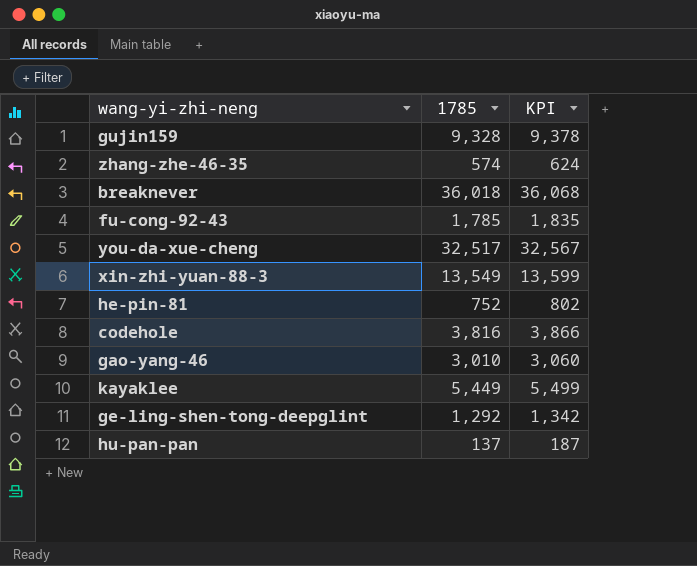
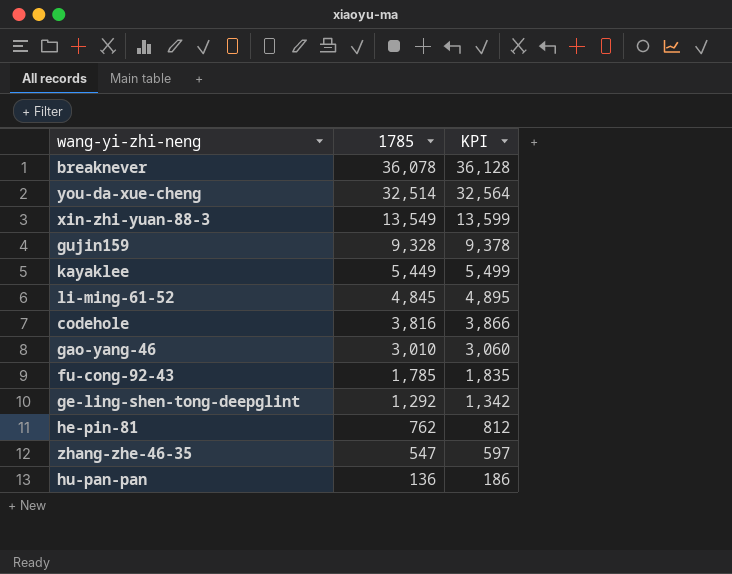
row order: none -> 1785 descending
breaknever | 1785: 36,018 -> 36,078
breaknever | KPI: 36,068 -> 36,128
you-da-xue-cheng | 1785: 32,517 -> 32,514
you-da-xue-cheng | KPI: 32,567 -> 32,564
row li-ming-61-52: none -> 4,845 | 4,895
he-pin-81 | 1785: 752 -> 762
he-pin-81 | KPI: 802 -> 812
zhang-zhe-46-35 | 1785: 574 -> 547
zhang-zhe-46-35 | KPI: 624 -> 597
hu-pan-pan | 1785: 137 -> 136
hu-pan-pan | KPI: 187 -> 186

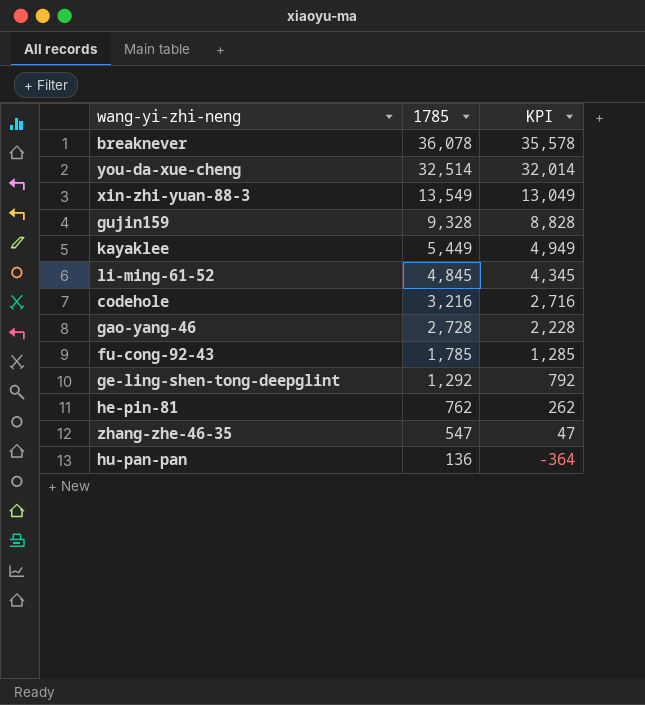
column KPI | formula: [1785] + 50 -> [1785] - 500
codehole | 1785: 3,816 -> 3,216
gao-yang-46 | 1785: 3,010 -> 2,728

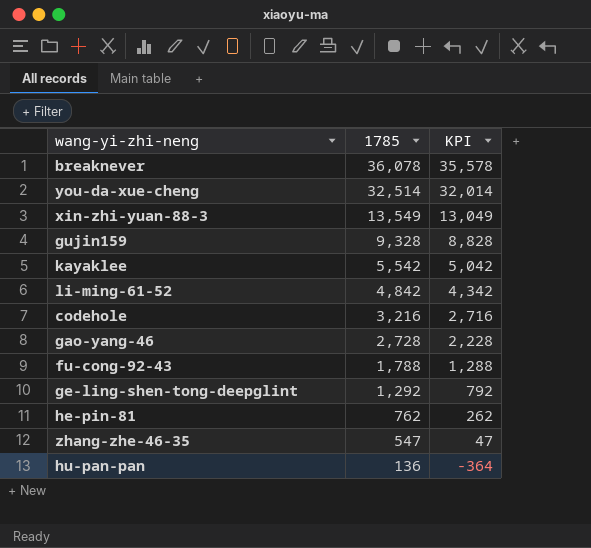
kayaklee | 1785: 5,449 -> 5,542
kayaklee | KPI: 4,949 -> 5,042
li-ming-61-52 | 1785: 4,845 -> 4,842
li-ming-61-52 | KPI: 4,345 -> 4,342
fu-cong-92-43 | 1785: 1,785 -> 1,788
fu-cong-92-43 | KPI: 1,285 -> 1,288

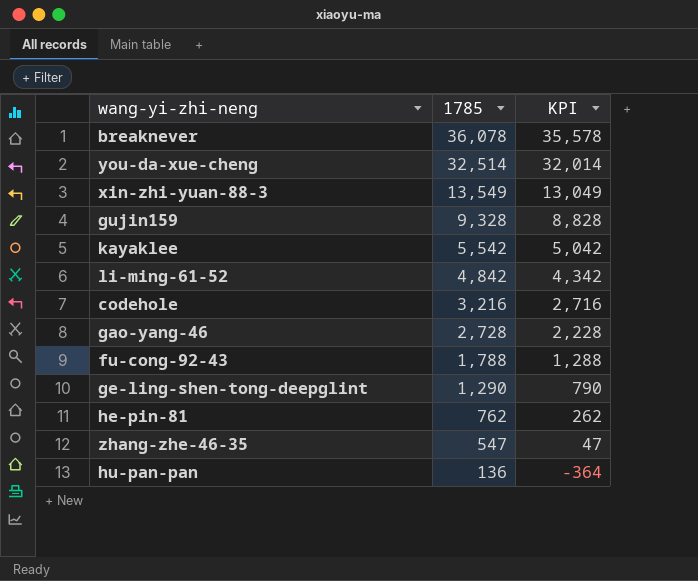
ge-ling-shen-tong-deepglint | 1785: 1,292 -> 1,290
ge-ling-shen-tong-deepglint | KPI: 792 -> 790

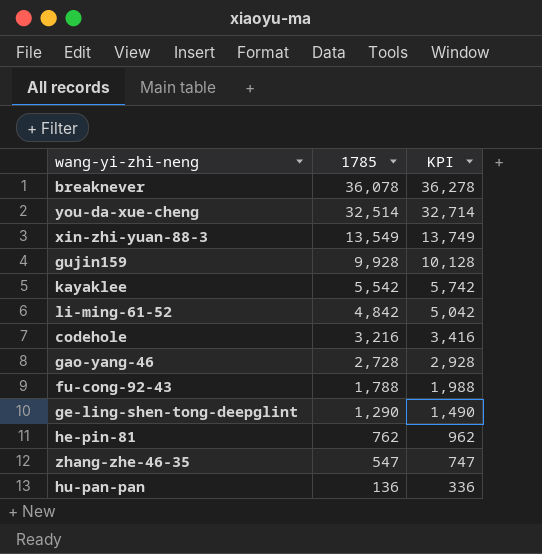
column KPI | formula: [1785] - 500 -> [1785] + 200
gujin159 | 1785: 9,328 -> 9,928

